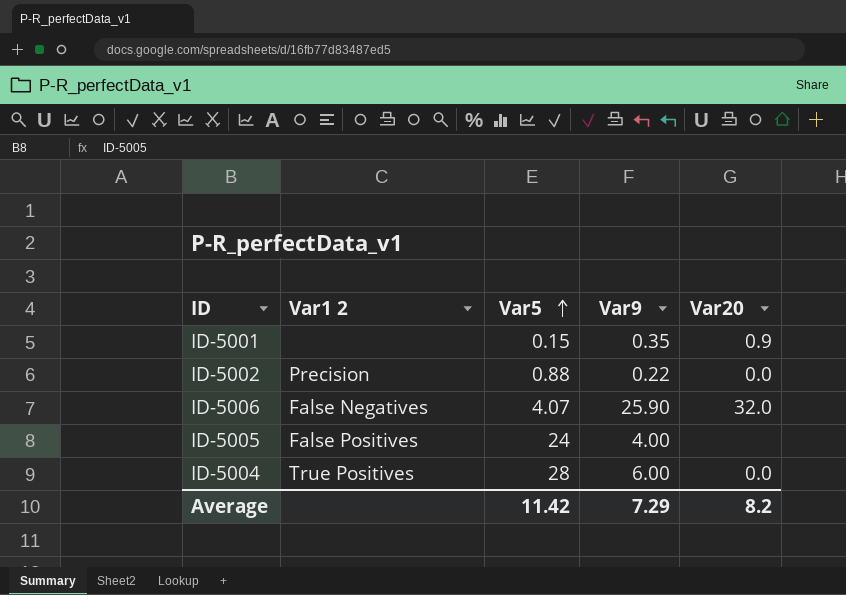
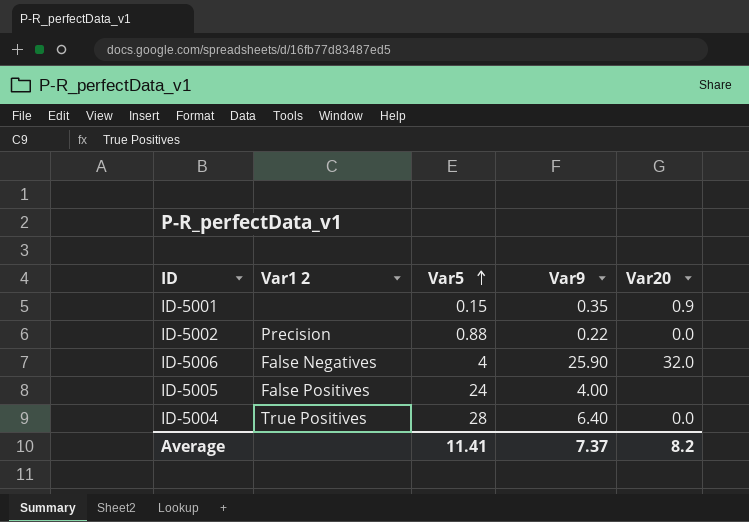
ID-5006 | Var5: 4.07 -> 4
ID-5004 | Var9: 6.00 -> 6.40
Average | Var5: 11.42 -> 11.41
Average | Var9: 7.29 -> 7.37

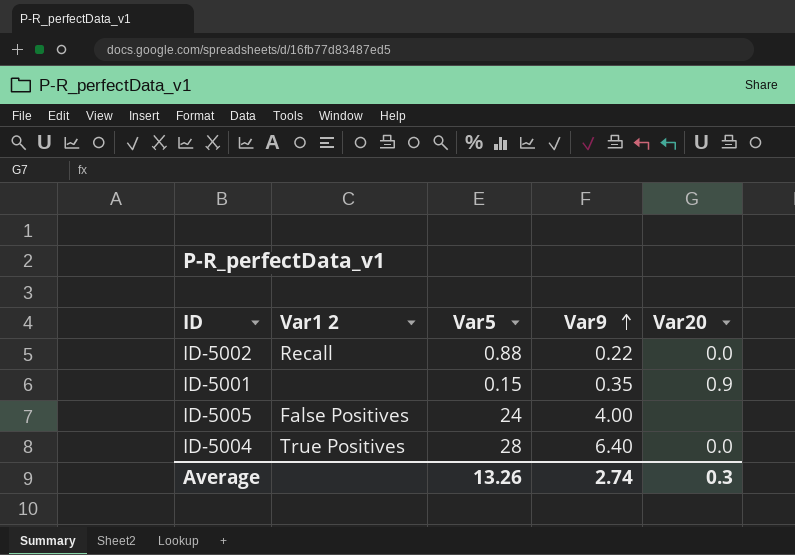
row order: Var5 ascending -> Var9 ascending
row ID-5006: False Negatives | 4 | 25.90 | 32.0 -> none
ID-5002 | Var1 2: Precision -> Recall
Average | Var5: 11.41 -> 13.26
Average | Var9: 7.37 -> 2.74
Average | Var20: 8.2 -> 0.3

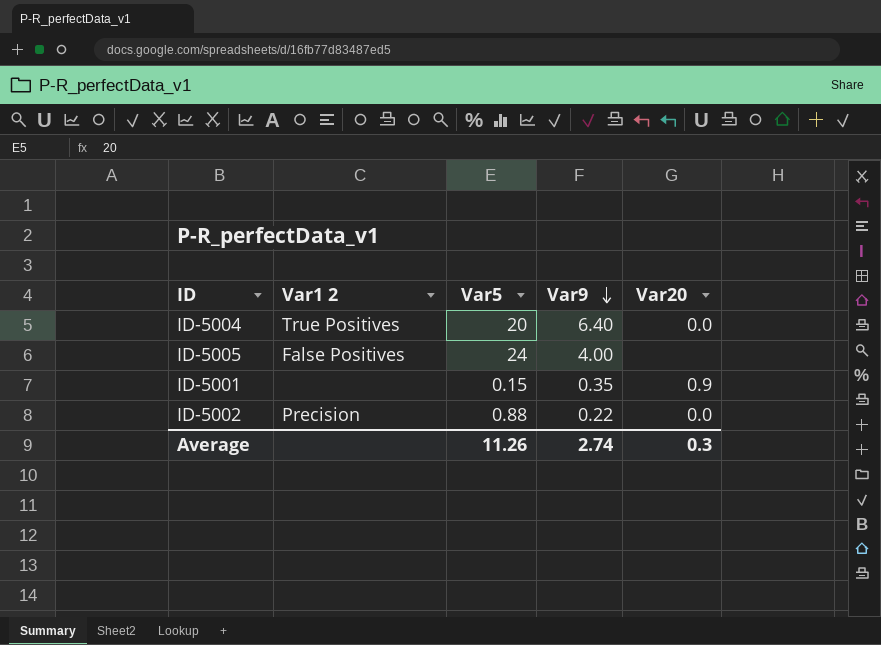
row order: Var9 ascending -> Var9 descending
ID-5004 | Var5: 28 -> 20
ID-5002 | Var1 2: Recall -> Precision
Average | Var5: 13.26 -> 11.26

